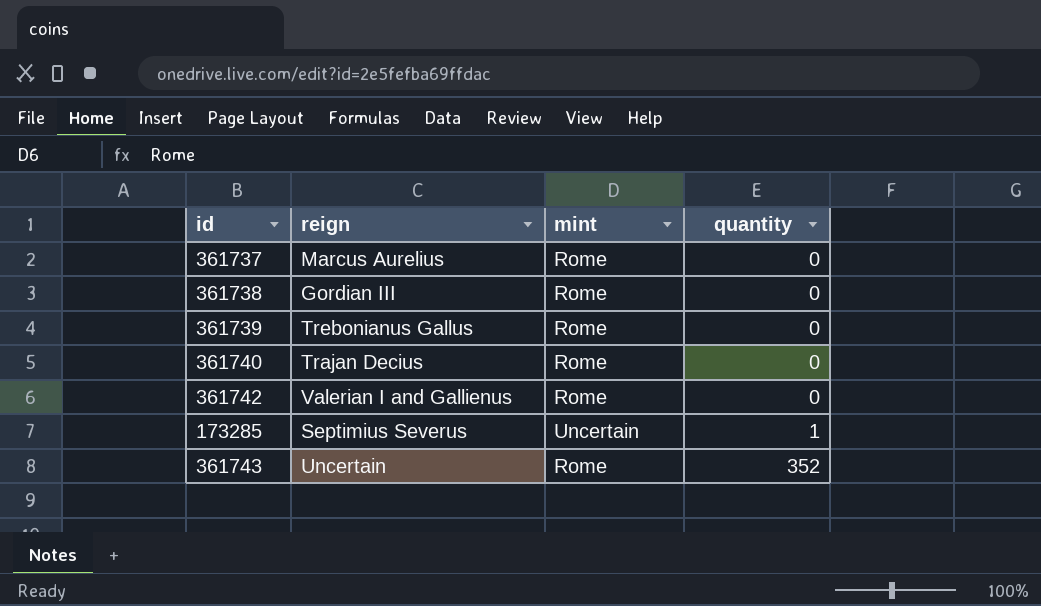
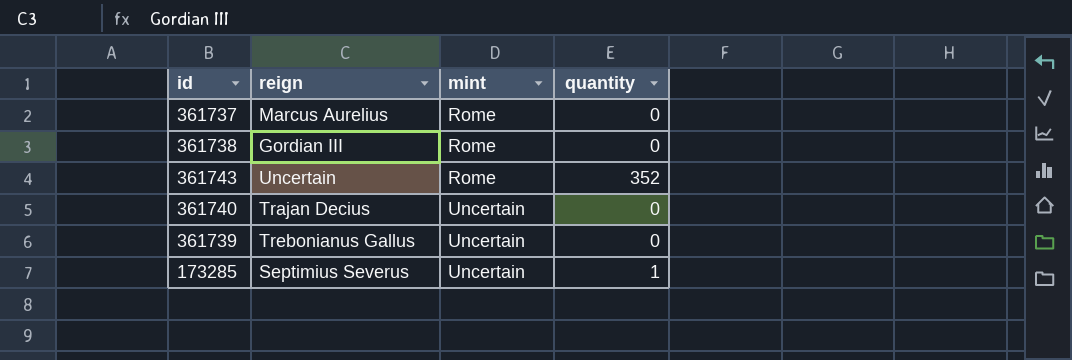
row order: quantity ascending -> mint ascending
row 361742: Valerian I and Gallienus | Rome | 0 -> none
361740 | mint: Rome -> Uncertain
361739 | mint: Rome -> Uncertain

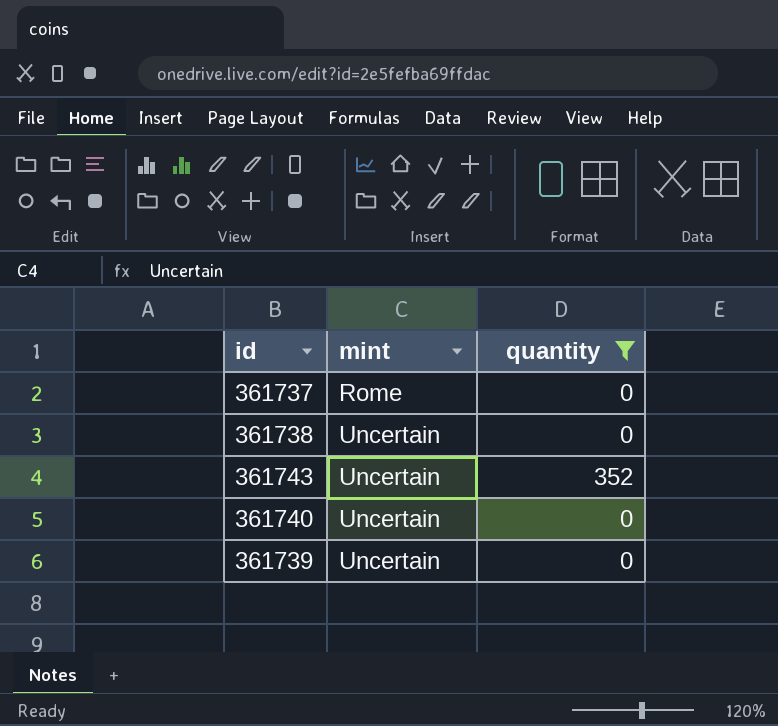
filter: none -> quantity != 1
column reign | position: 2 -> none
361738 | mint: Rome -> Uncertain
361743 | mint: Rome -> Uncertain

